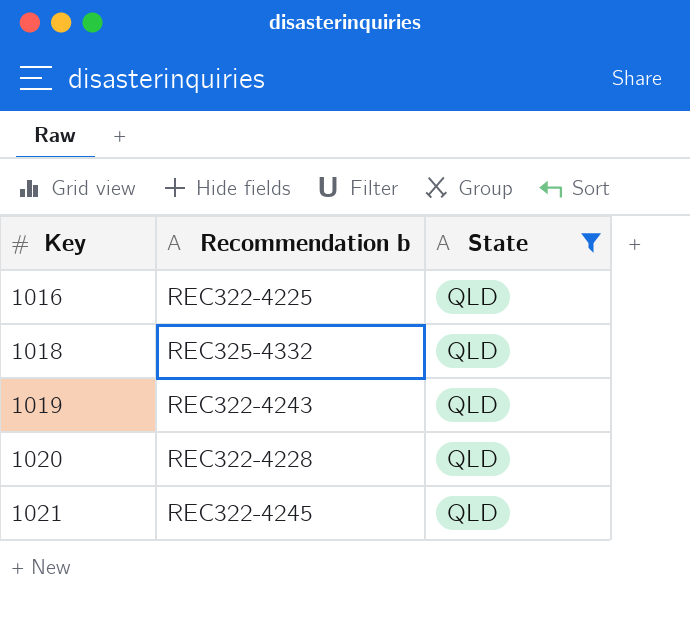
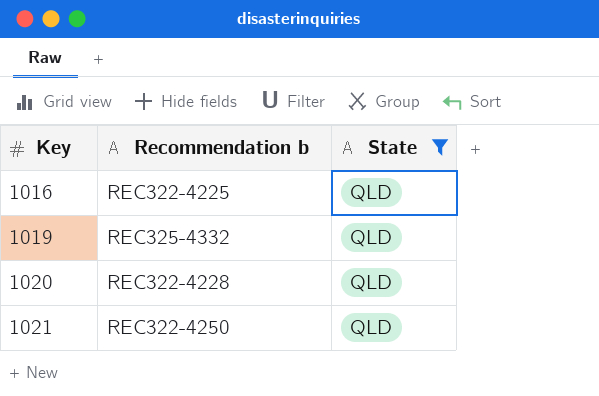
row 1018: REC325-4332 | QLD -> none
1019 | Recommendation b: REC322-4243 -> REC325-4332
1021 | Recommendation b: REC322-4245 -> REC322-4250

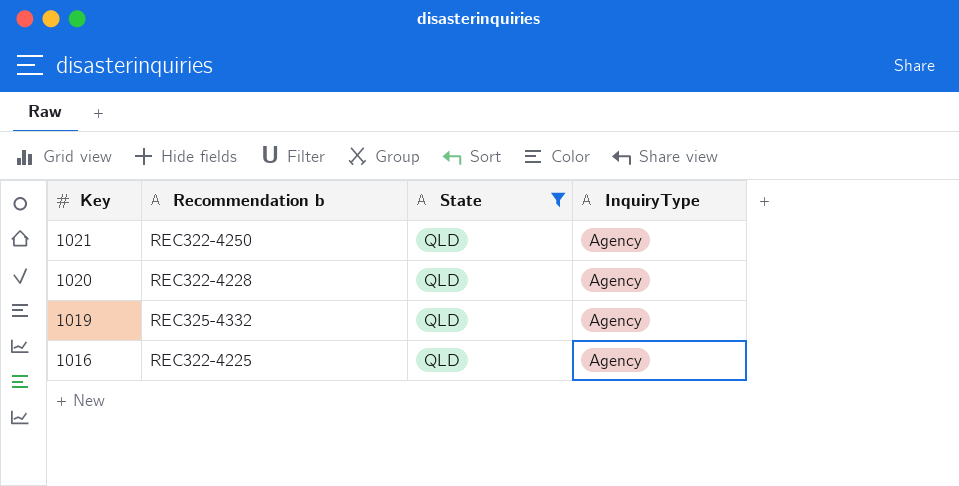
row order: Key ascending -> Key descending
column InquiryType | position: none -> 4

